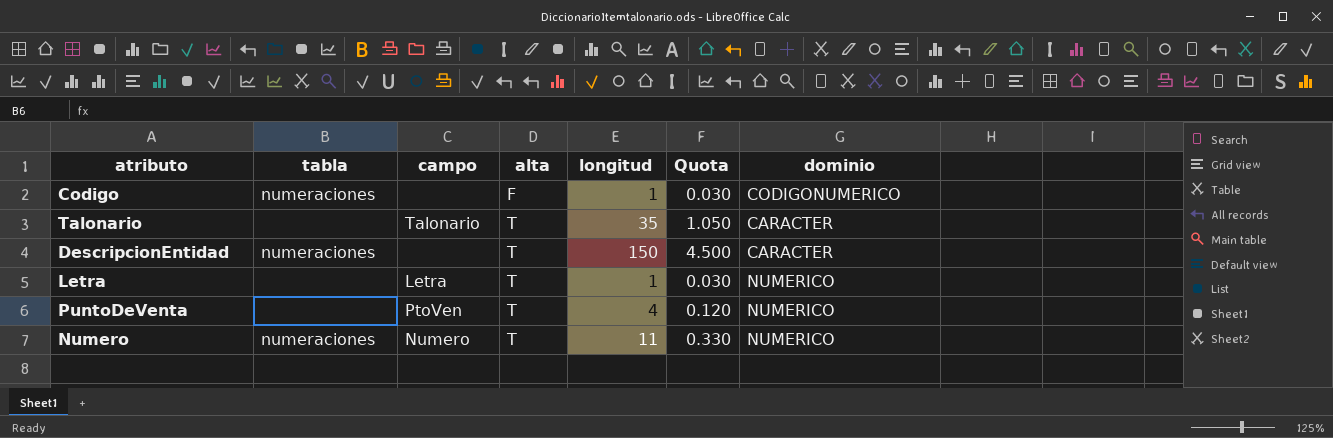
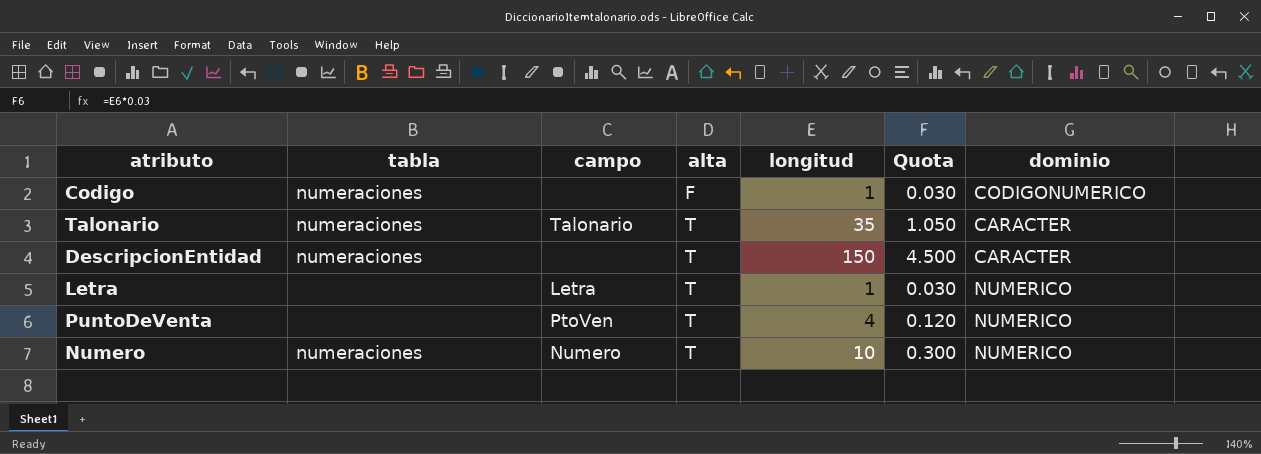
Talonario | tabla: none -> numeraciones
Numero | longitud: 11 -> 10
Numero | Quota: 0.330 -> 0.300

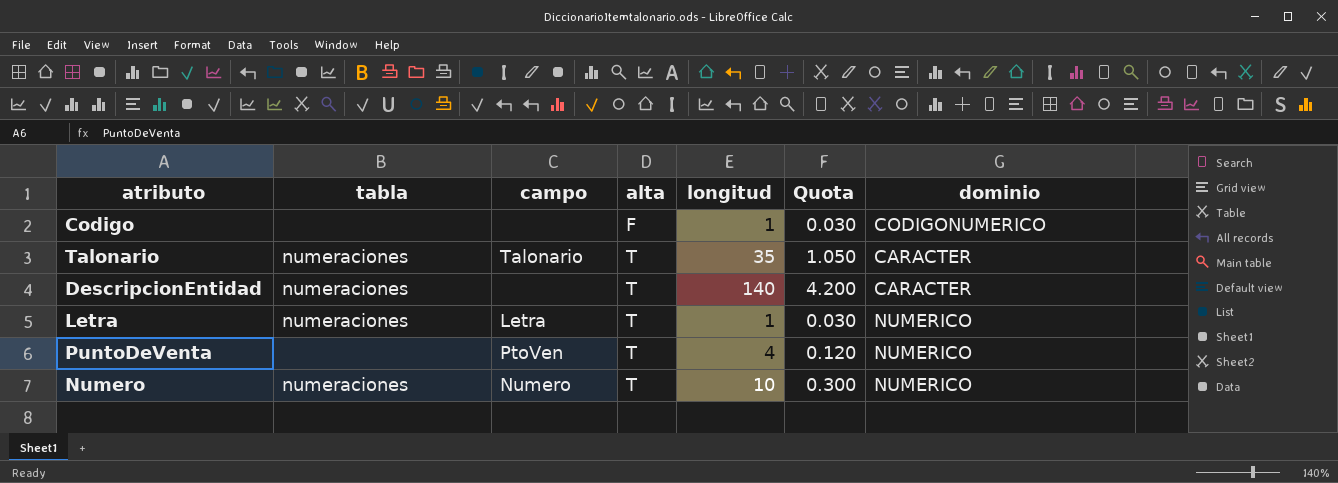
Codigo | tabla: numeraciones -> none
DescripcionEntidad | longitud: 150 -> 140
DescripcionEntidad | Quota: 4.500 -> 4.200
Letra | tabla: none -> numeraciones

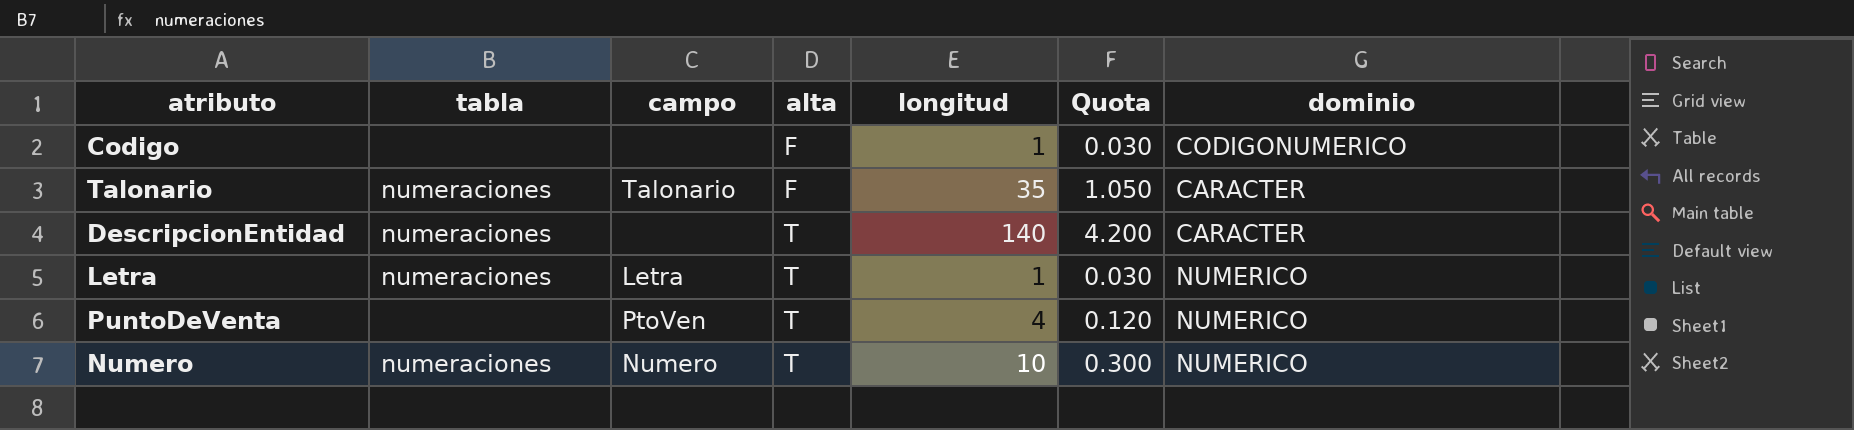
Talonario | alta: T -> F

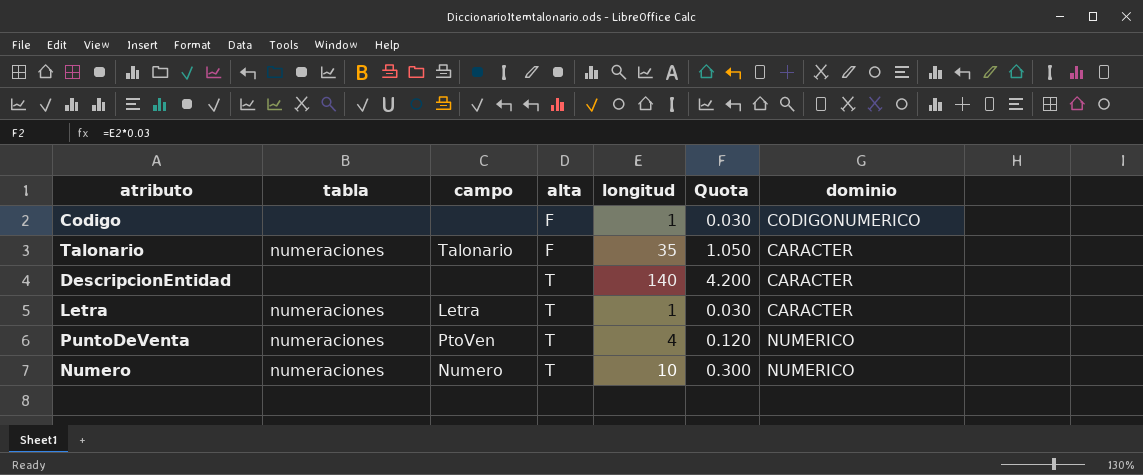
DescripcionEntidad | tabla: numeraciones -> none
Letra | dominio: NUMERICO -> CARACTER
PuntoDeVenta | tabla: none -> numeraciones

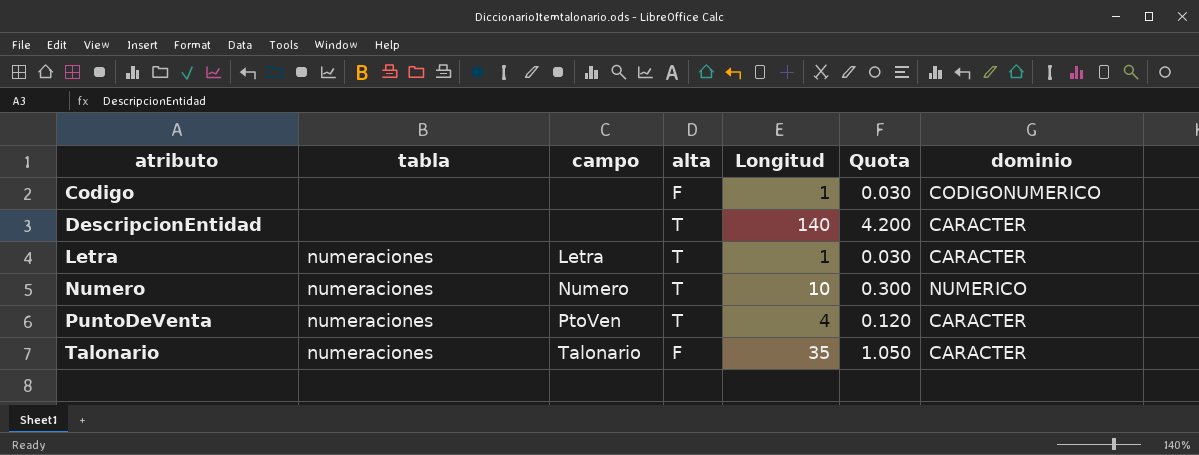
row order: alta ascending -> atributo ascending
column name: longitud -> Longitud
PuntoDeVenta | dominio: NUMERICO -> CARACTER

